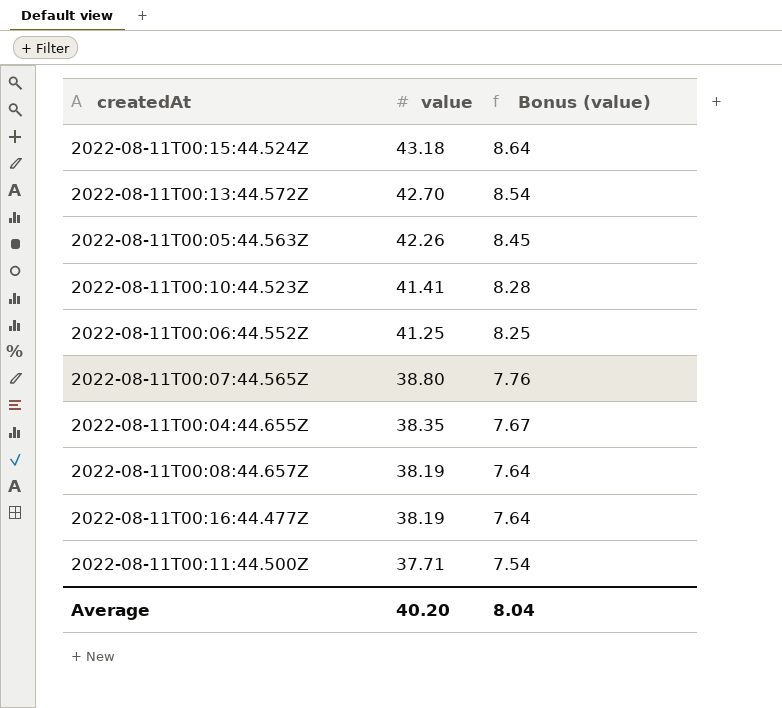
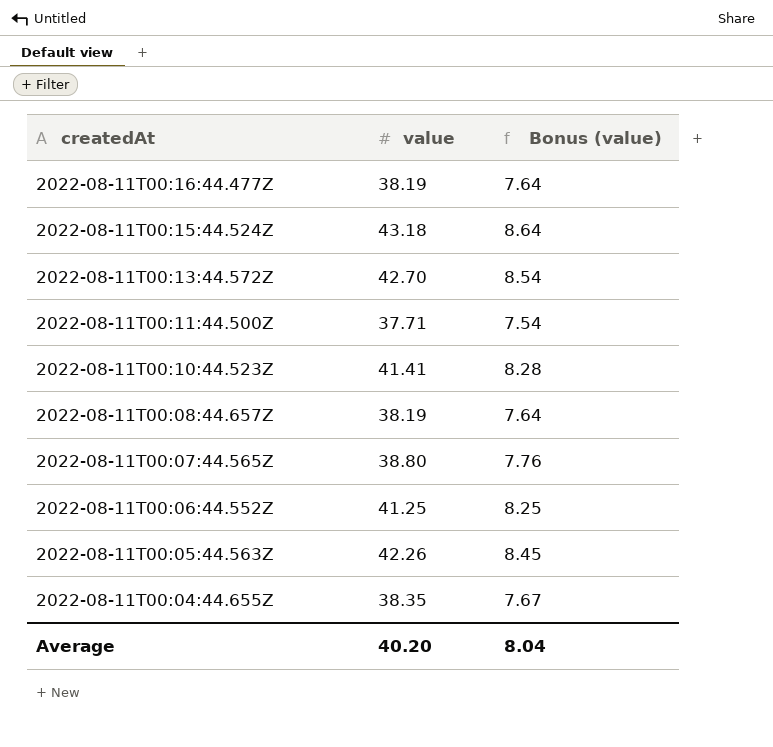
row order: value descending -> createdAt descending

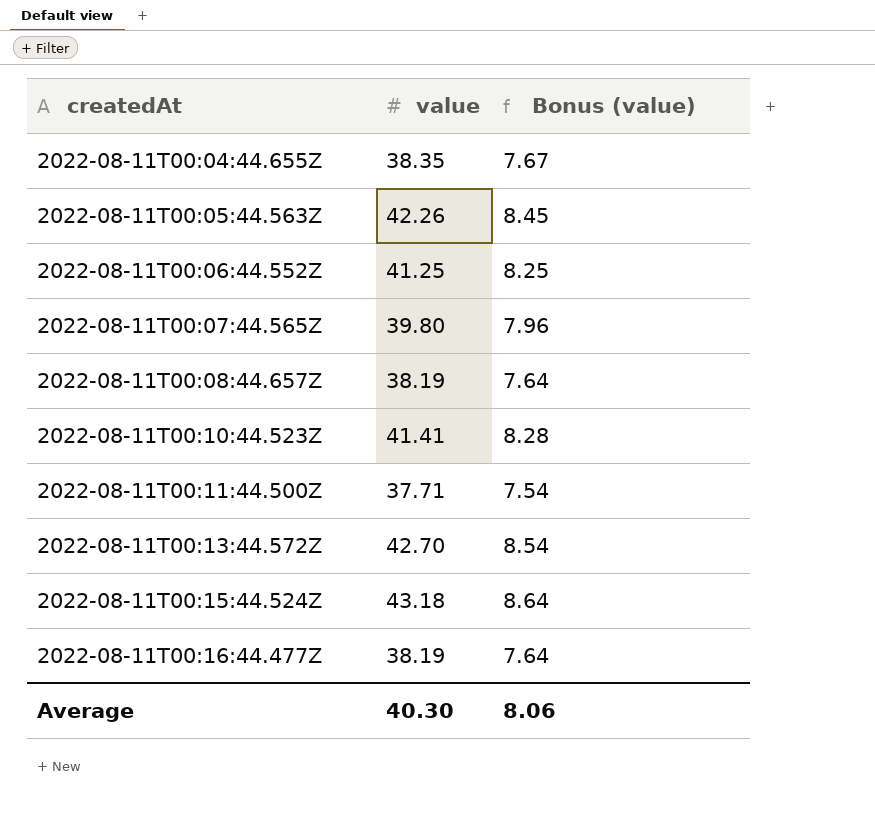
row order: createdAt descending -> createdAt ascending
2022-08-11T00:07:44.565Z | value: 38.80 -> 39.80
2022-08-11T00:07:44.565Z | Bonus (value): 7.76 -> 7.96
Average | value: 40.20 -> 40.30
Average | Bonus (value): 8.04 -> 8.06

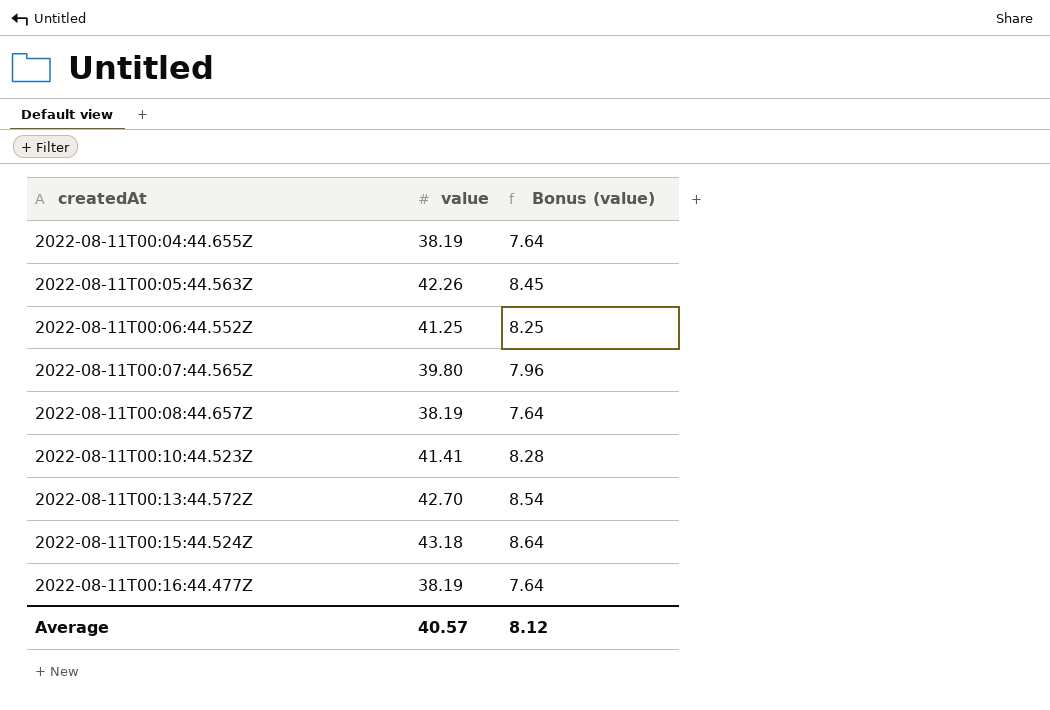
row 2022-08-11T00:11:44.500Z: 37.71 | 7.54 -> none
2022-08-11T00:04:44.655Z | value: 38.35 -> 38.19
2022-08-11T00:04:44.655Z | Bonus (value): 7.67 -> 7.64
Average | value: 40.30 -> 40.57
Average | Bonus (value): 8.06 -> 8.12

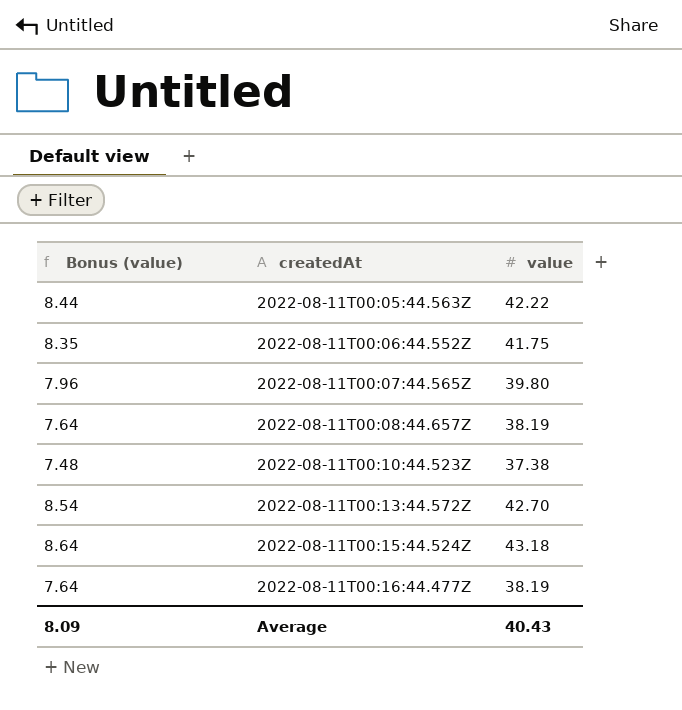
column Bonus (value) | position: 3 -> 1
row 2022-08-11T00:04:44.655Z: 38.19 | 7.64 -> none
2022-08-11T00:05:44.563Z | Bonus (value): 8.45 -> 8.44
2022-08-11T00:05:44.563Z | value: 42.26 -> 42.22
2022-08-11T00:06:44.552Z | Bonus (value): 8.25 -> 8.35
2022-08-11T00:06:44.552Z | value: 41.25 -> 41.75
2022-08-11T00:10:44.523Z | Bonus (value): 8.28 -> 7.48
2022-08-11T00:10:44.523Z | value: 41.41 -> 37.38
Average | Bonus (value): 8.12 -> 8.09
Average | value: 40.57 -> 40.43

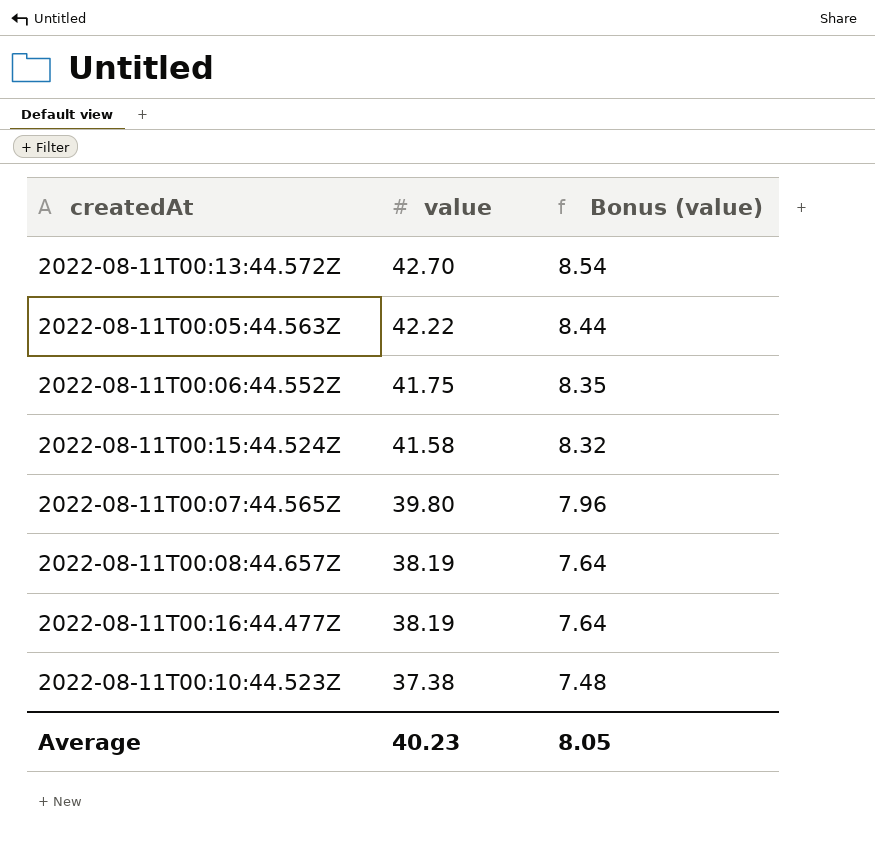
row order: createdAt ascending -> value descending
column Bonus (value) | position: 1 -> 3
2022-08-11T00:15:44.524Z | value: 43.18 -> 41.58
2022-08-11T00:15:44.524Z | Bonus (value): 8.64 -> 8.32
Average | value: 40.43 -> 40.23
Average | Bonus (value): 8.09 -> 8.05

